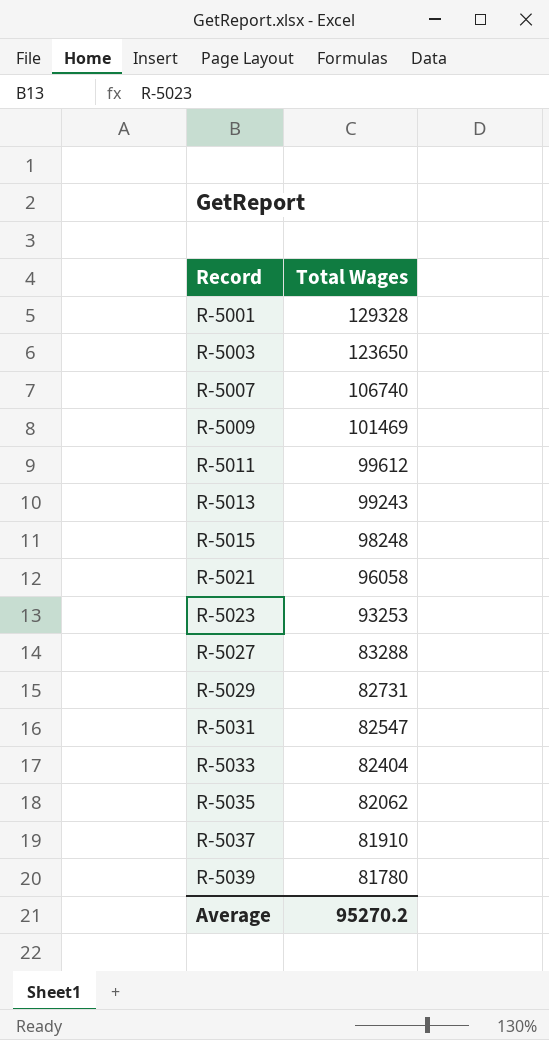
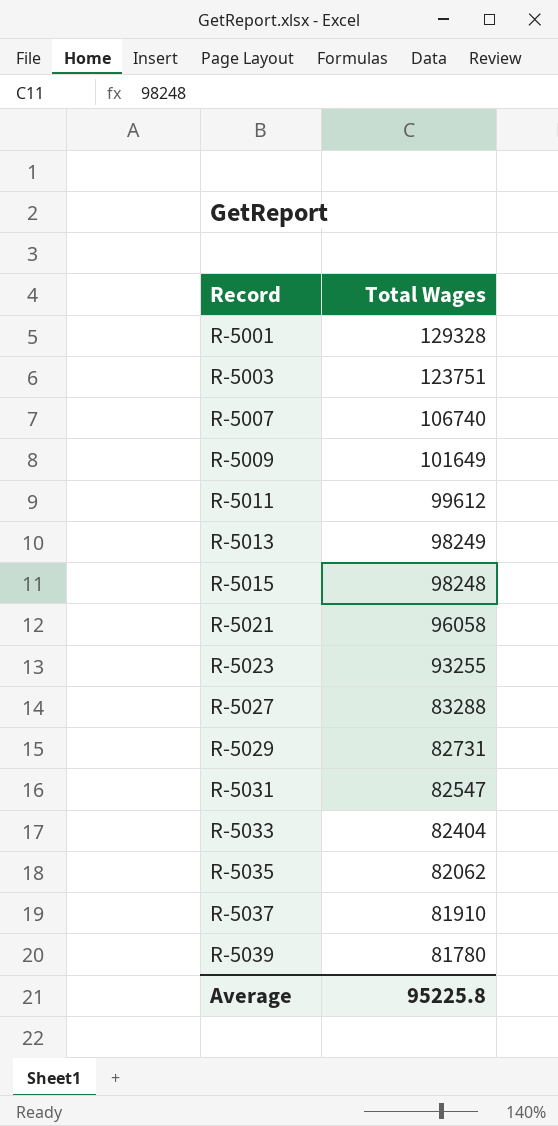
R-5003 | Total Wages: 123650 -> 123751
R-5009 | Total Wages: 101469 -> 101649
R-5013 | Total Wages: 99243 -> 98249
R-5023 | Total Wages: 93253 -> 93255
Average | Total Wages: 95270.2 -> 95225.8

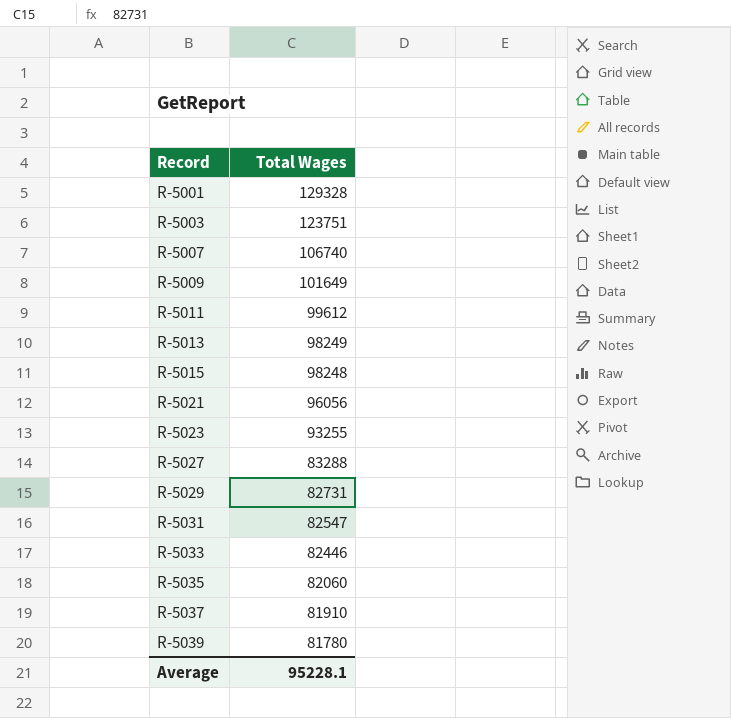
R-5021 | Total Wages: 96058 -> 96056
R-5033 | Total Wages: 82404 -> 82446
R-5035 | Total Wages: 82062 -> 82060
Average | Total Wages: 95225.8 -> 95228.1

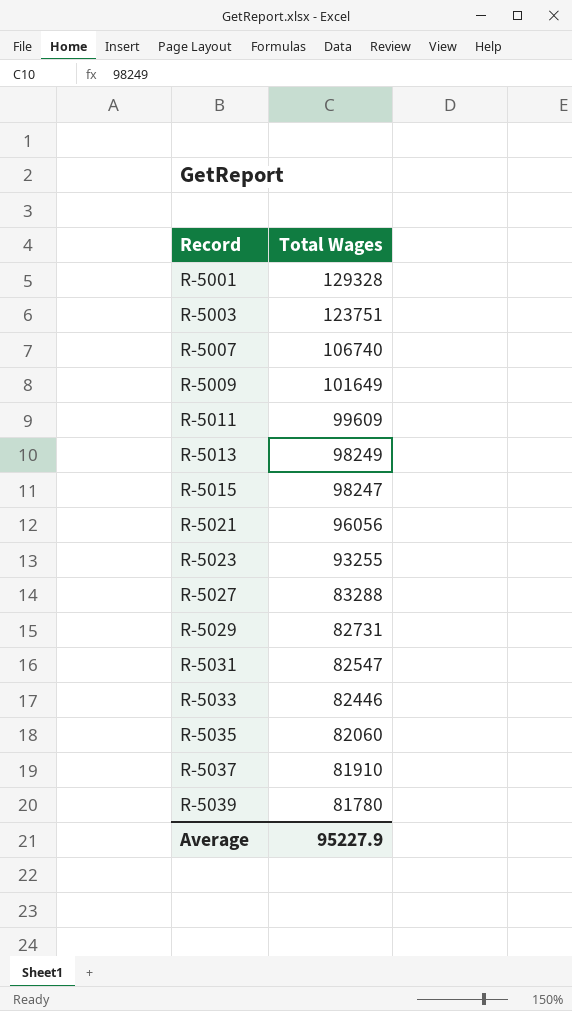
R-5011 | Total Wages: 99612 -> 99609
R-5015 | Total Wages: 98248 -> 98247
Average | Total Wages: 95228.1 -> 95227.9

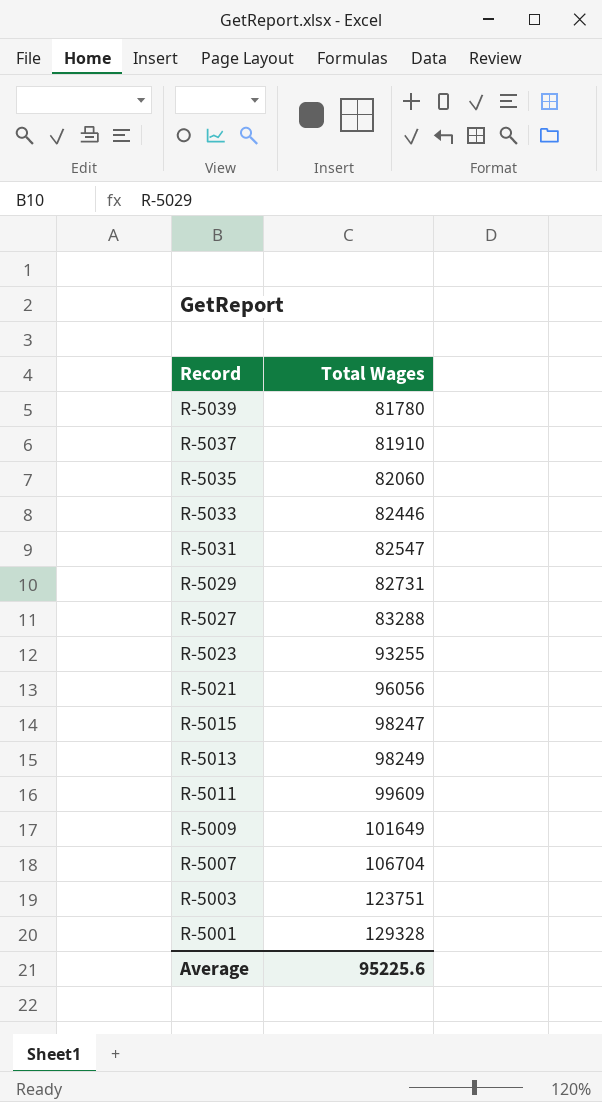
row order: Record ascending -> Record descending
R-5007 | Total Wages: 106740 -> 106704
Average | Total Wages: 95227.9 -> 95225.6

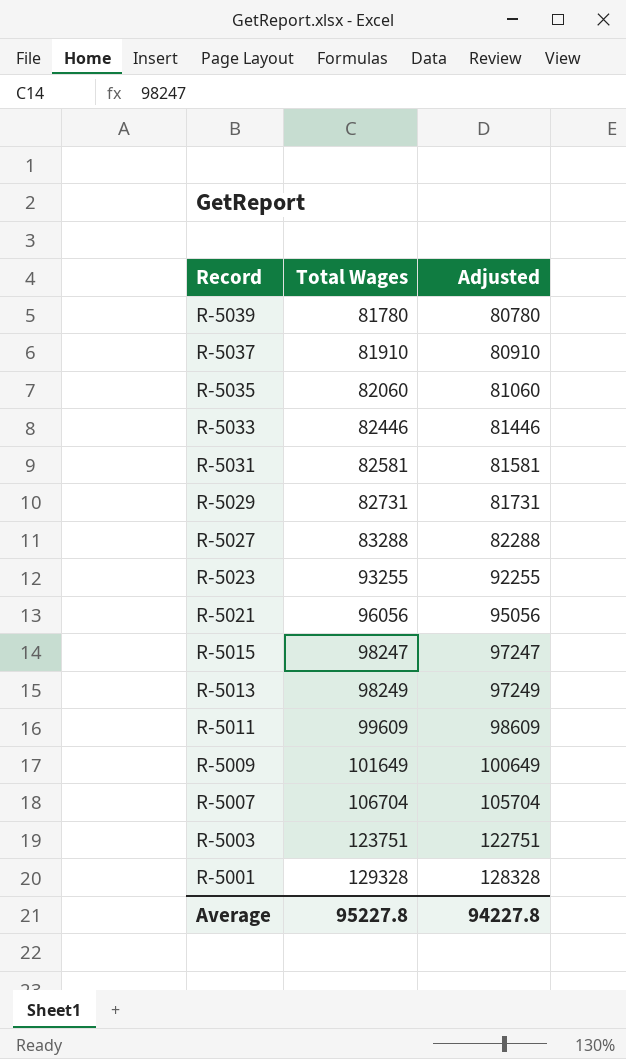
column Adjusted | formula: none -> [Total Wages] - 1000
R-5031 | Total Wages: 82547 -> 82581
Average | Total Wages: 95225.6 -> 95227.8

